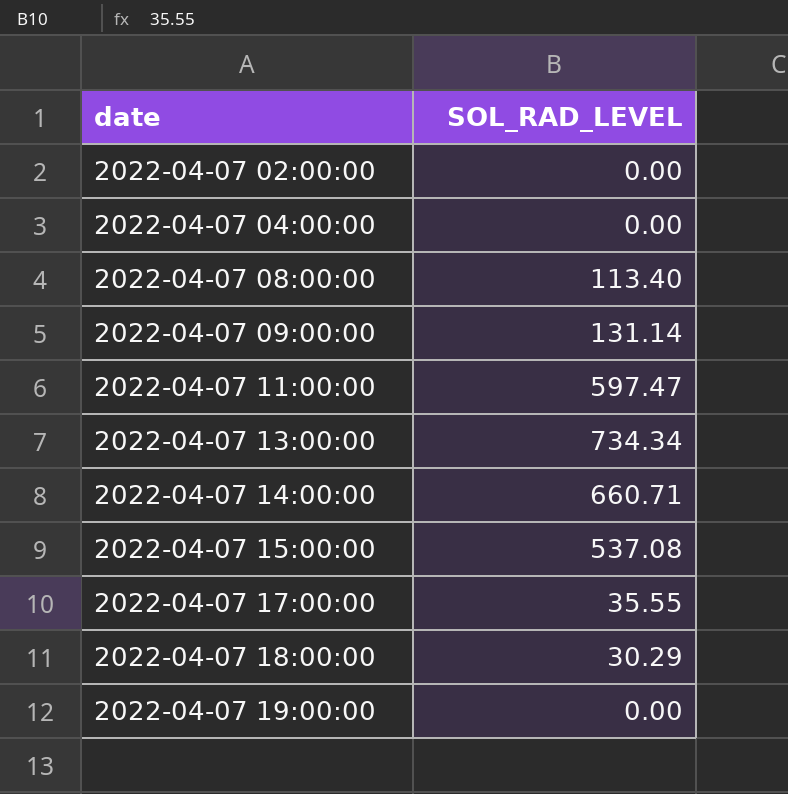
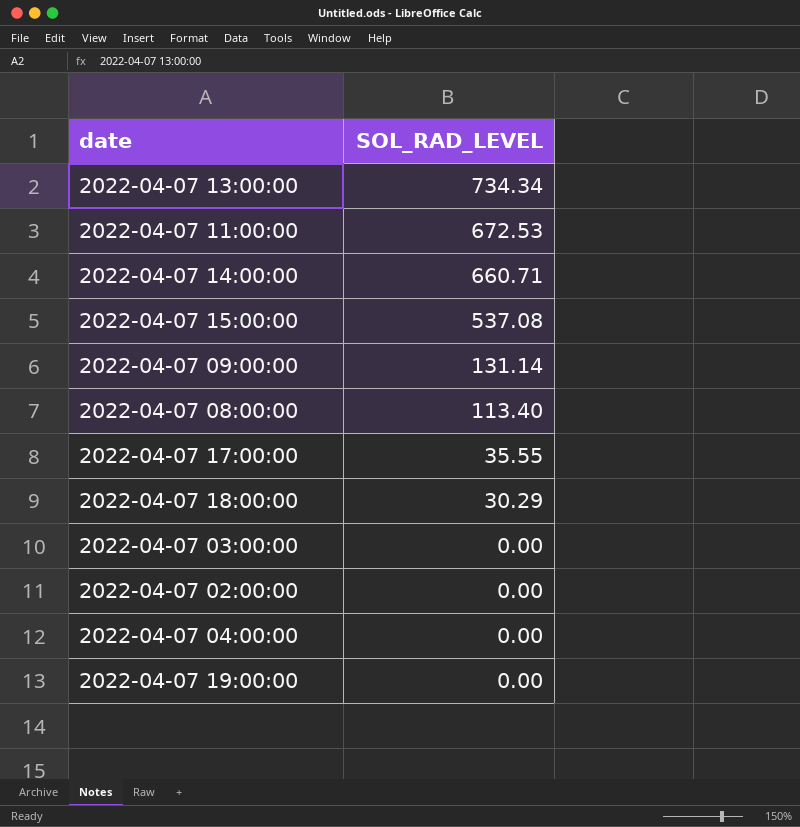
row order: date ascending -> SOL_RAD_LEVEL descending
2022-04-07 11:00:00 | SOL_RAD_LEVEL: 597.47 -> 672.53
row 2022-04-07 03:00:00: none -> 0.00

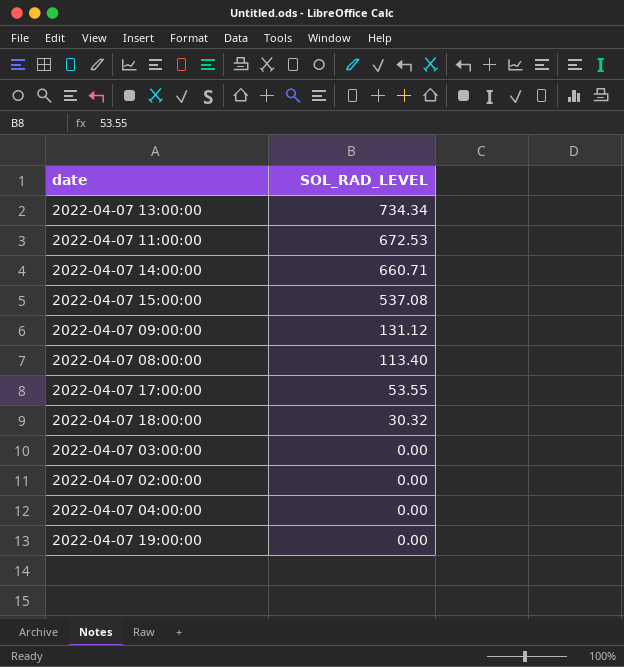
2022-04-07 09:00:00 | SOL_RAD_LEVEL: 131.14 -> 131.12
2022-04-07 17:00:00 | SOL_RAD_LEVEL: 35.55 -> 53.55
2022-04-07 18:00:00 | SOL_RAD_LEVEL: 30.29 -> 30.32

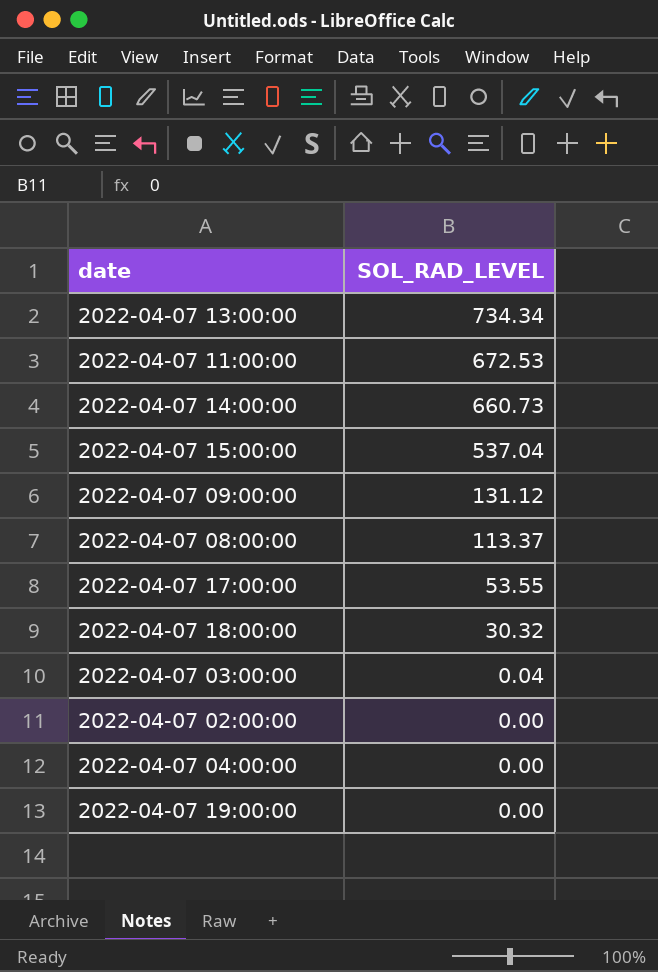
2022-04-07 14:00:00 | SOL_RAD_LEVEL: 660.71 -> 660.73
2022-04-07 15:00:00 | SOL_RAD_LEVEL: 537.08 -> 537.04
2022-04-07 08:00:00 | SOL_RAD_LEVEL: 113.40 -> 113.37
2022-04-07 03:00:00 | SOL_RAD_LEVEL: 0.00 -> 0.04

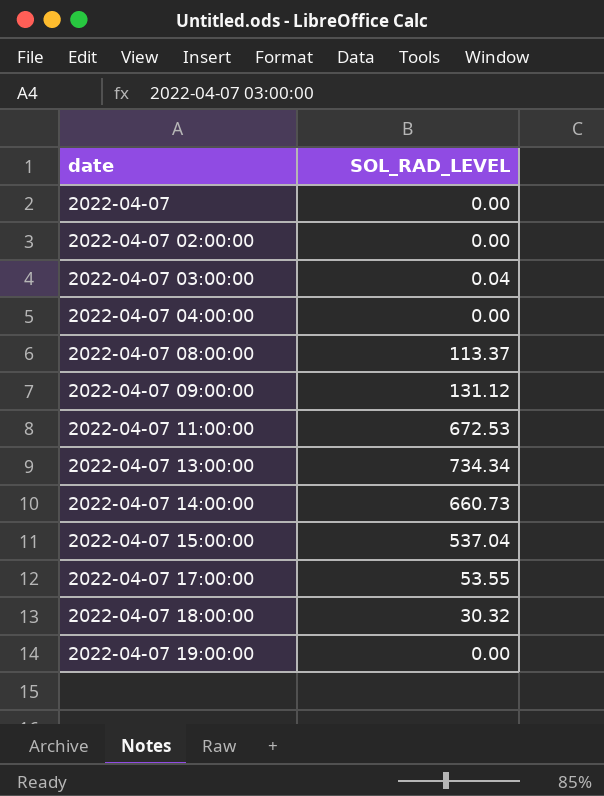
row order: SOL_RAD_LEVEL descending -> date ascending
row 2022-04-07: none -> 0.00

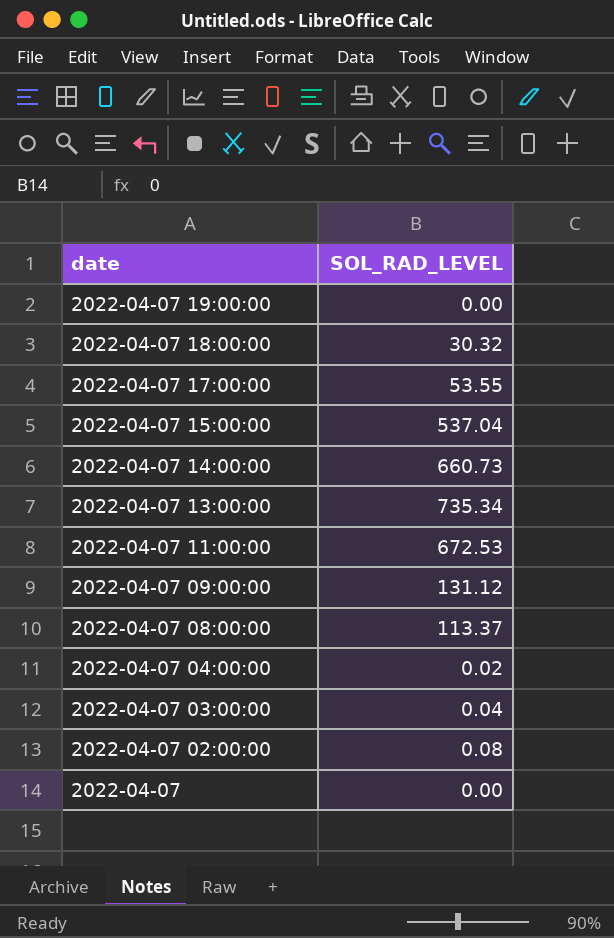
row order: date ascending -> date descending
2022-04-07 13:00:00 | SOL_RAD_LEVEL: 734.34 -> 735.34
2022-04-07 04:00:00 | SOL_RAD_LEVEL: 0.00 -> 0.02
2022-04-07 02:00:00 | SOL_RAD_LEVEL: 0.00 -> 0.08

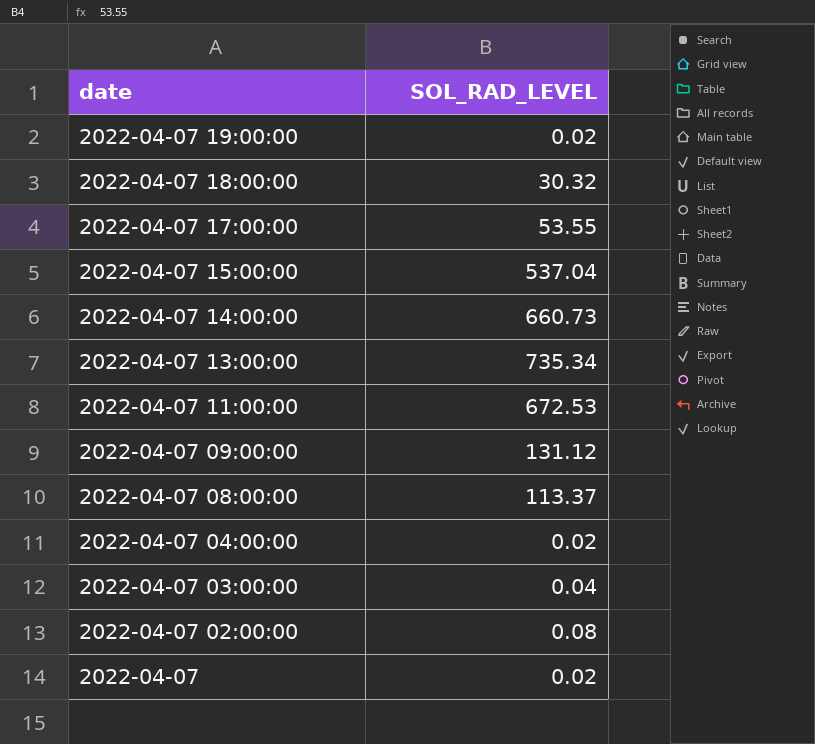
2022-04-07 19:00:00 | SOL_RAD_LEVEL: 0.00 -> 0.02
2022-04-07 | SOL_RAD_LEVEL: 0.00 -> 0.02

